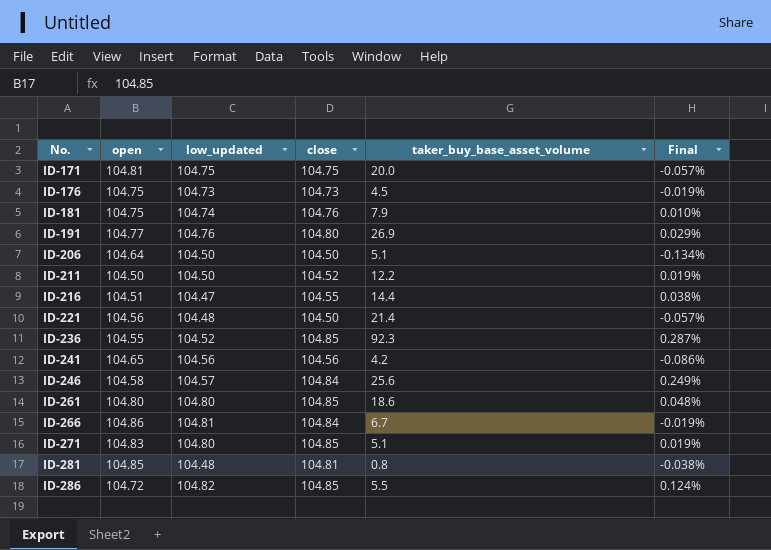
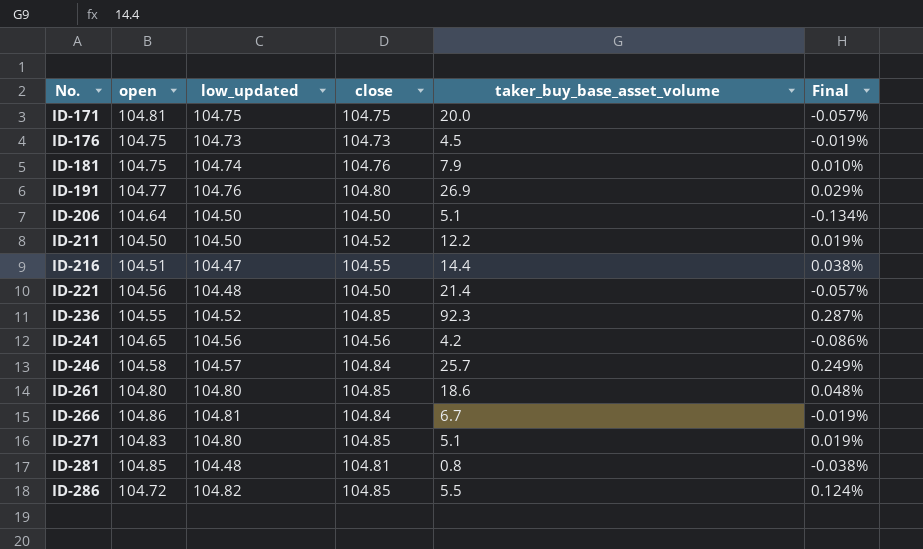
ID-246 | taker_buy_base_asset_volume: 25.6 -> 25.7

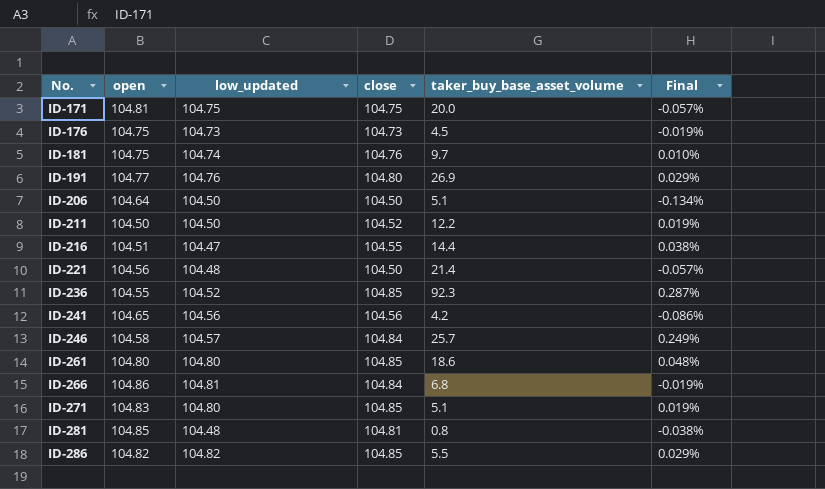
ID-181 | taker_buy_base_asset_volume: 7.9 -> 9.7
ID-266 | taker_buy_base_asset_volume: 6.7 -> 6.8
ID-286 | open: 104.72 -> 104.82
ID-286 | Final: 0.124% -> 0.029%

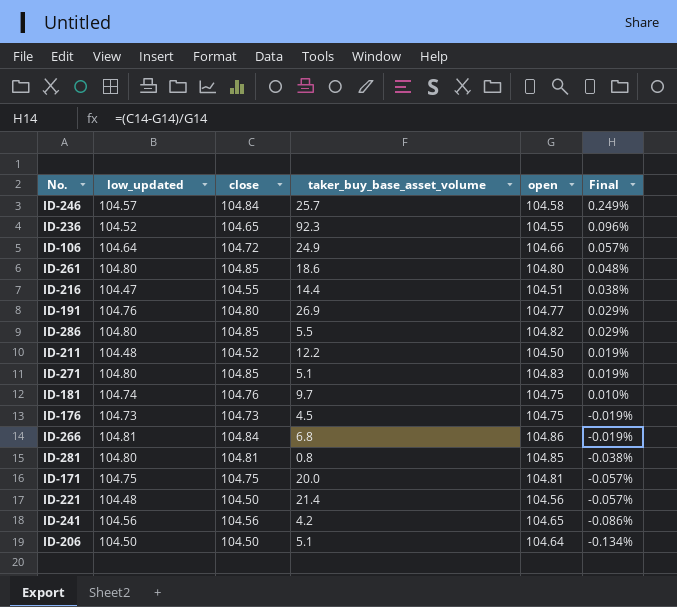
row order: No. ascending -> Final descending
column open | position: 2 -> 5
ID-236 | close: 104.85 -> 104.65
ID-236 | Final: 0.287% -> 0.096%
row ID-106: none -> 104.64 | 104.72 | 24.9 | 104.66 | 0.057%
ID-286 | low_updated: 104.82 -> 104.80
ID-211 | low_updated: 104.50 -> 104.48
ID-281 | low_updated: 104.48 -> 104.80

